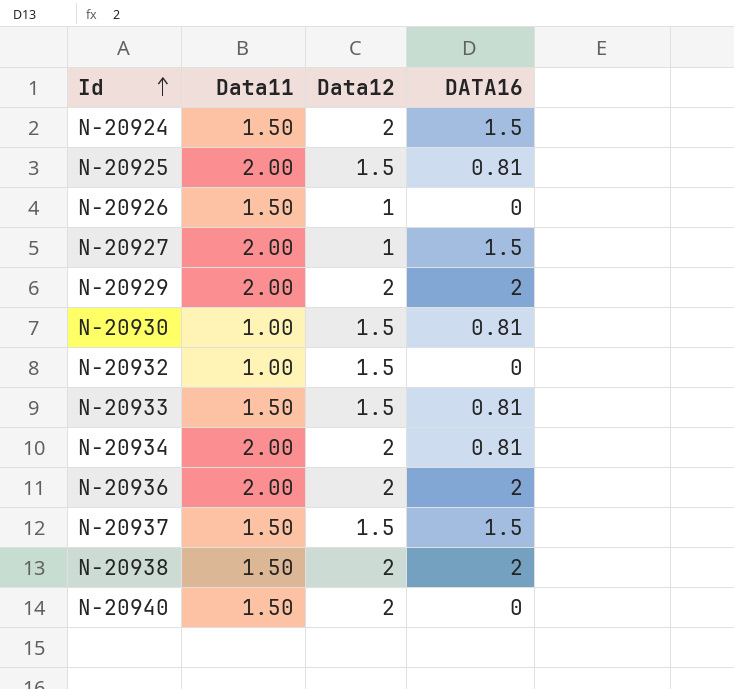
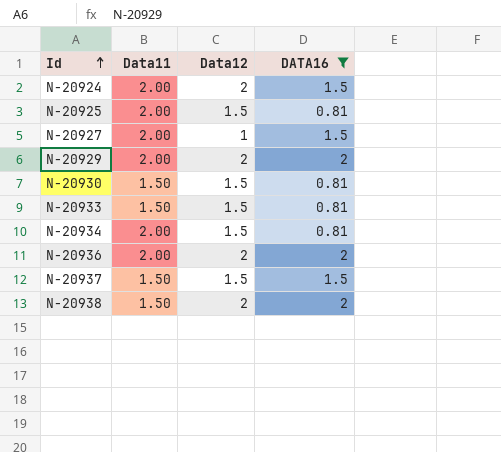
filter: none -> DATA16 != 0
N-20924 | Data11: 1.50 -> 2.00
N-20930 | Data11: 1.00 -> 1.50
N-20934 | Data12: 2 -> 1.5

